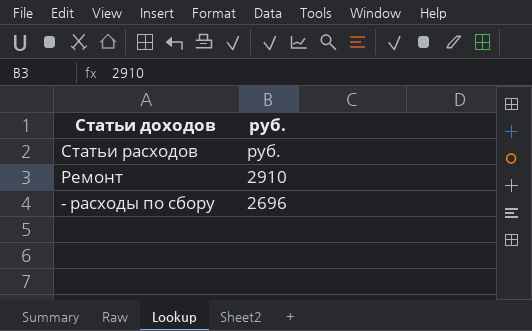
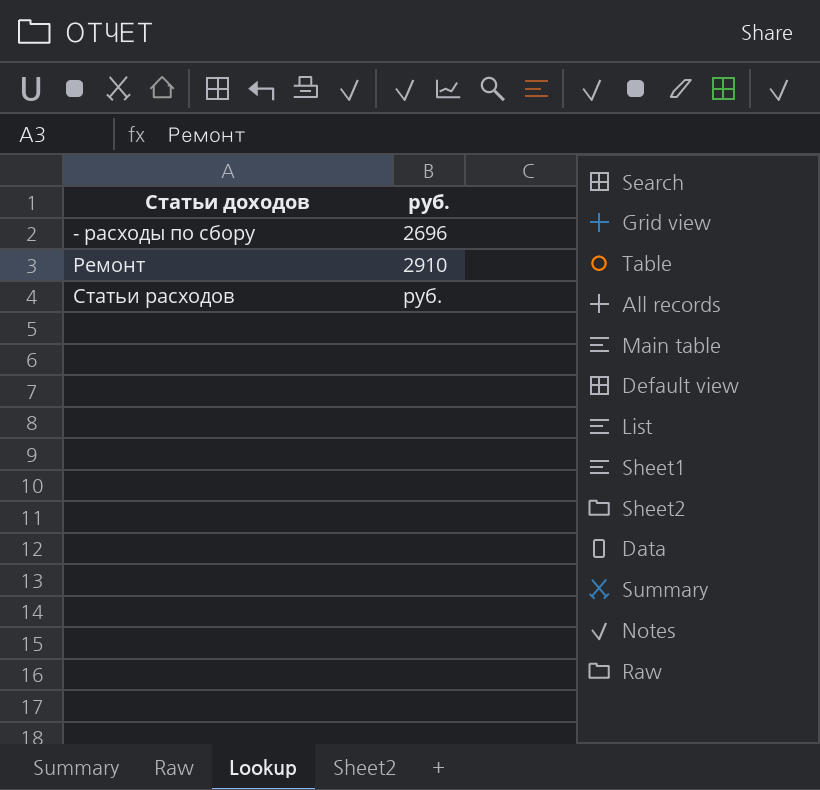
row order: Статьи доходов descending -> Статьи доходов ascending

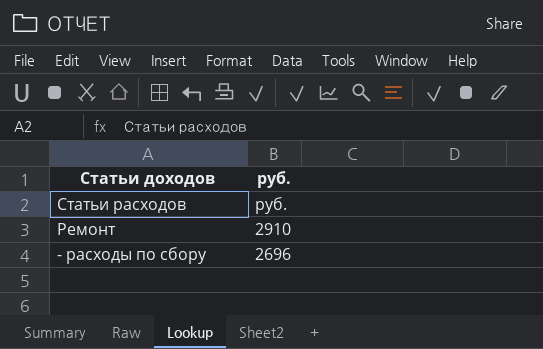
row order: Статьи доходов ascending -> Статьи доходов descending

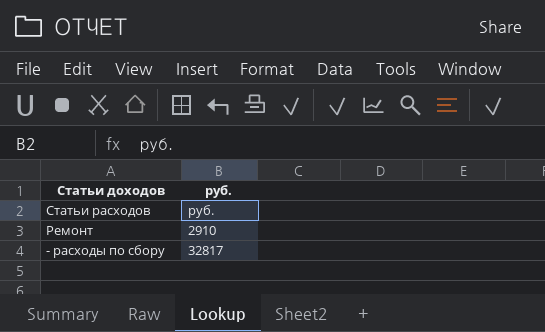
- расходы по сбору | руб.: 2696 -> 32817

